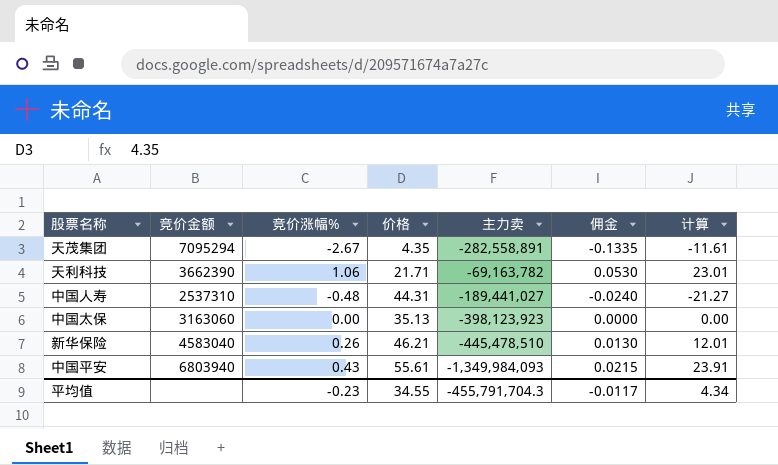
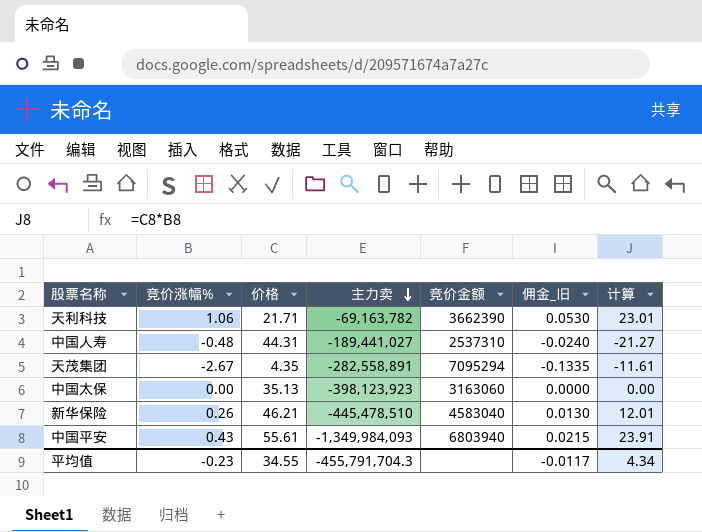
row order: none -> 主力卖 descending
column 竞价金额 | position: 2 -> 5
column name: 佣金 -> 佣金_旧

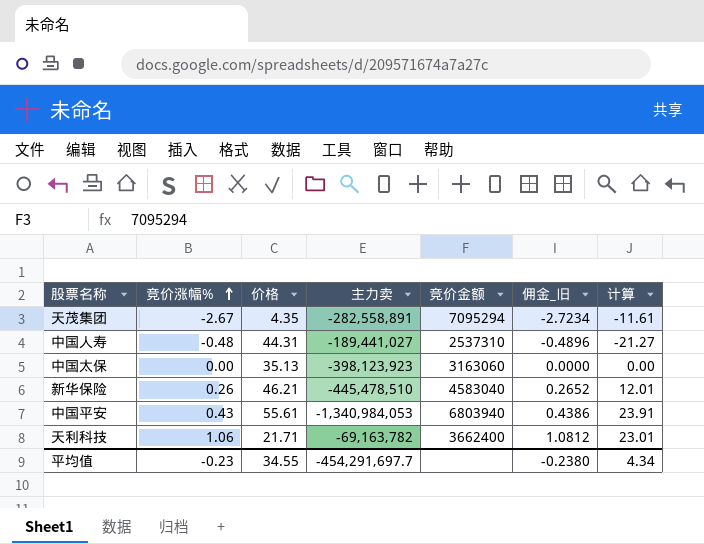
row order: 主力卖 descending -> 竞价涨幅% ascending
column 佣金_旧 | formula: [竞价涨幅%] * 0.05 -> [竞价涨幅%] * 1.02
中国平安 | 主力卖: -1,349,984,093 -> -1,340,984,053
天利科技 | 竞价金额: 3662390 -> 3662400
平均值 | 主力卖: -455,791,704.3 -> -454,291,697.7
平均值 | 佣金_旧: -0.0117 -> -0.2380

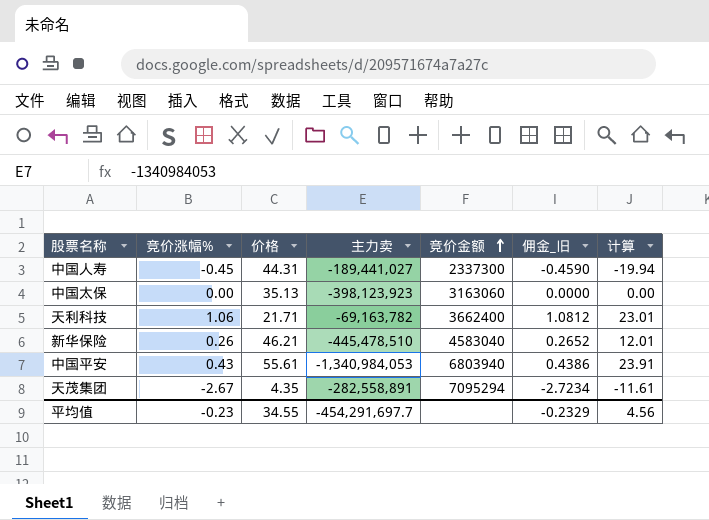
row order: 竞价涨幅% ascending -> 竞价金额 ascending
中国人寿 | 竞价涨幅%: -0.48 -> -0.45
中国人寿 | 竞价金额: 2537310 -> 2337300
中国人寿 | 佣金_旧: -0.4896 -> -0.4590
中国人寿 | 计算: -21.27 -> -19.94
平均值 | 佣金_旧: -0.2380 -> -0.2329
平均值 | 计算: 4.34 -> 4.56

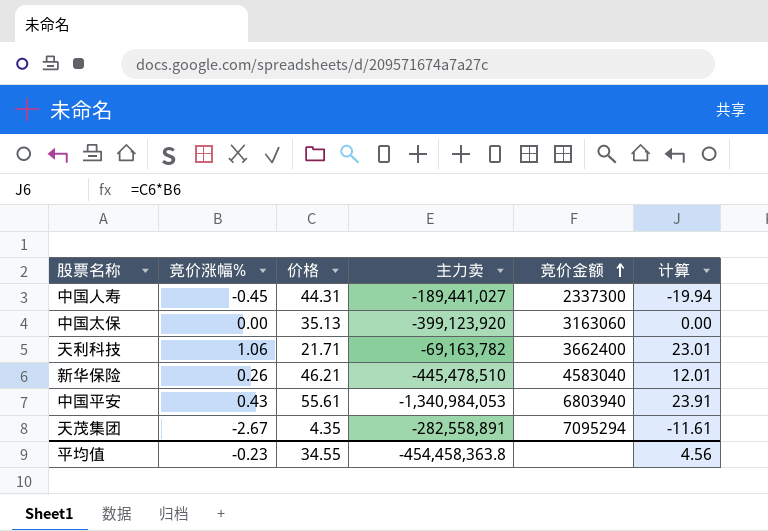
column 佣金_旧 | formula: [竞价涨幅%] * 1.02 -> none
中国太保 | 主力卖: -398,123,923 -> -399,123,920
平均值 | 主力卖: -454,291,697.7 -> -454,458,363.8

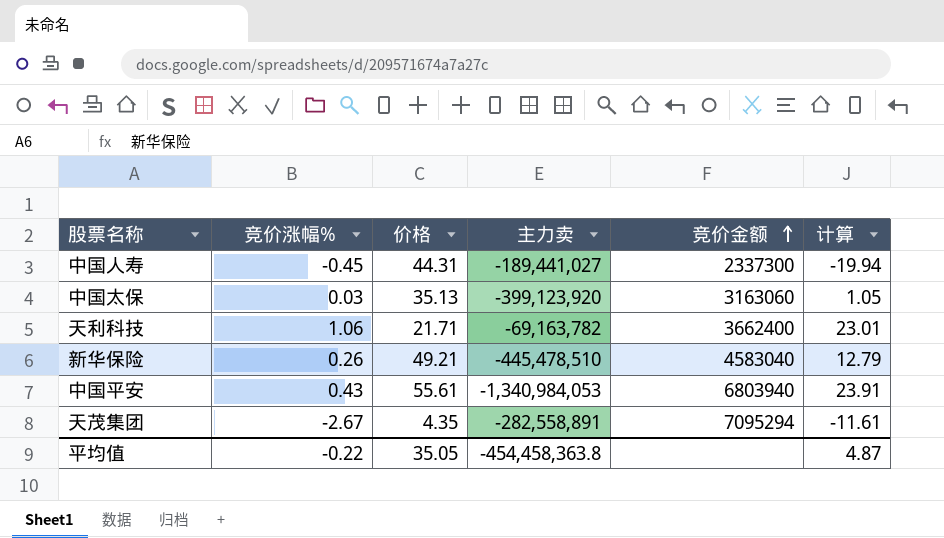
中国太保 | 竞价涨幅%: 0.00 -> 0.03
中国太保 | 计算: 0.00 -> 1.05
新华保险 | 价格: 46.21 -> 49.21
新华保险 | 计算: 12.01 -> 12.79
平均值 | 竞价涨幅%: -0.23 -> -0.22
平均值 | 价格: 34.55 -> 35.05
平均值 | 计算: 4.56 -> 4.87

